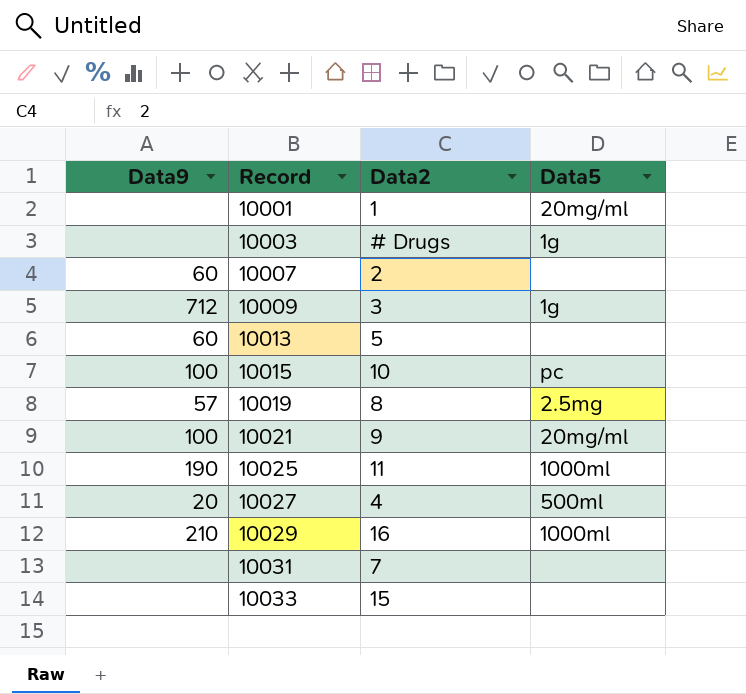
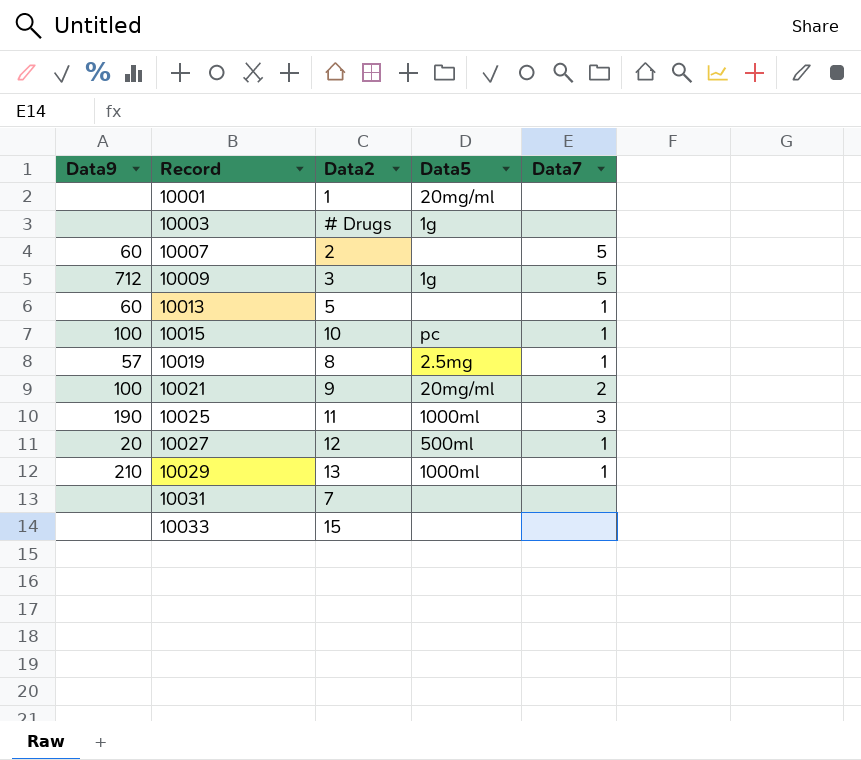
column Data7 | position: none -> 5
10027 | Data2: 4 -> 12
10029 | Data2: 16 -> 13

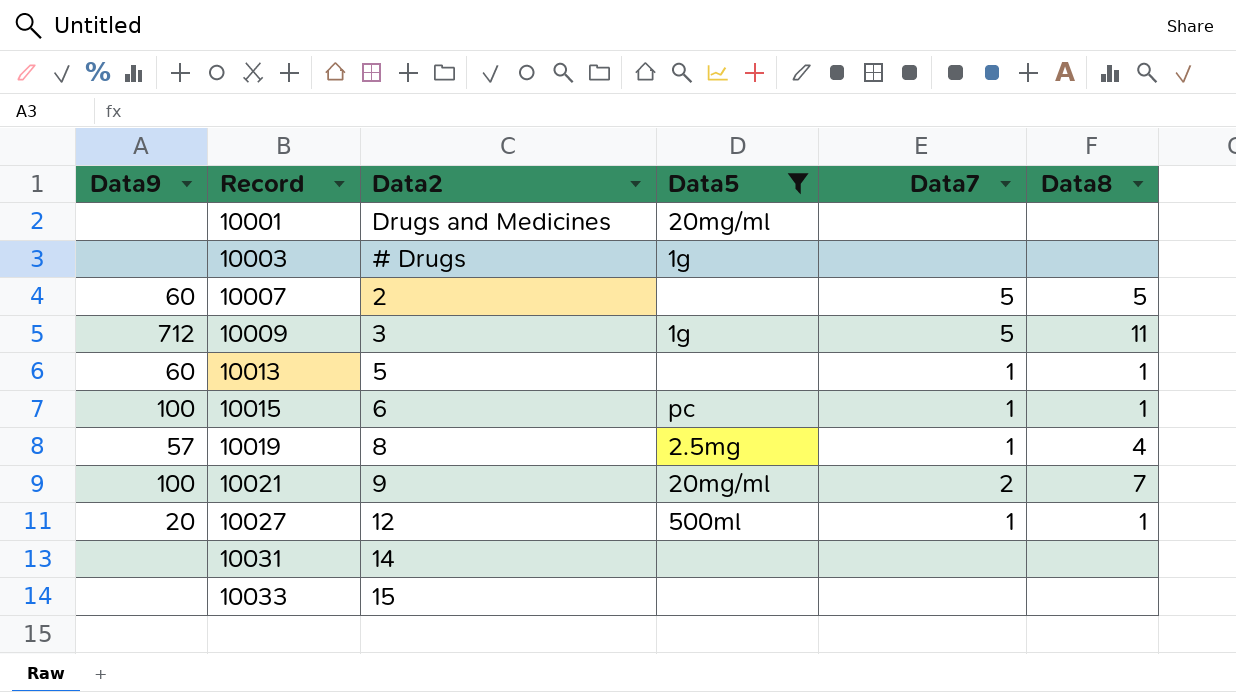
filter: none -> Data5 != 1000ml
column Data8 | position: none -> 6
10001 | Data2: 1 -> Drugs and Medicines
10015 | Data2: 10 -> 6
10031 | Data2: 7 -> 14

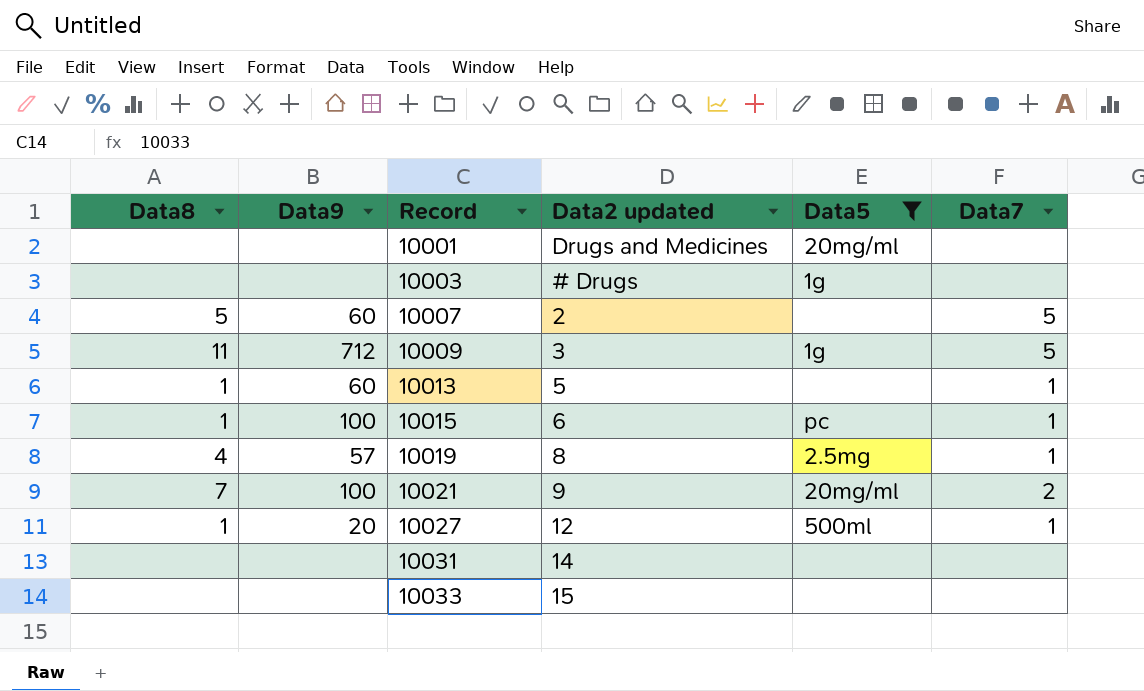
column Data8 | position: 6 -> 1
column name: Data2 -> Data2 updated

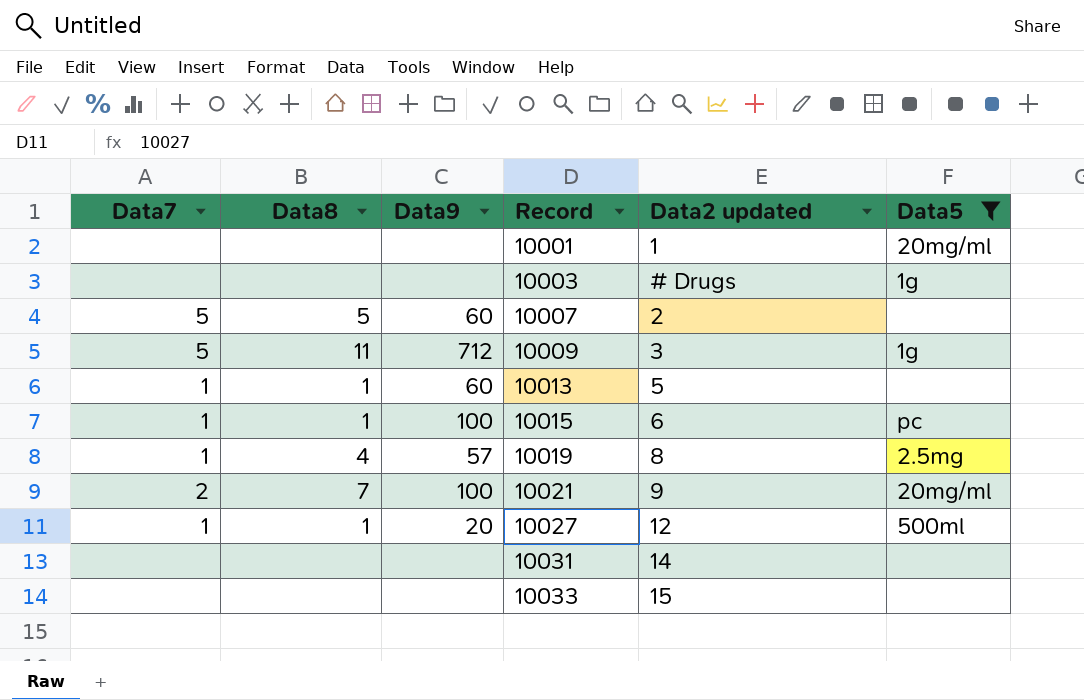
column Data7 | position: 6 -> 1
10001 | Data2 updated: Drugs and Medicines -> 1

